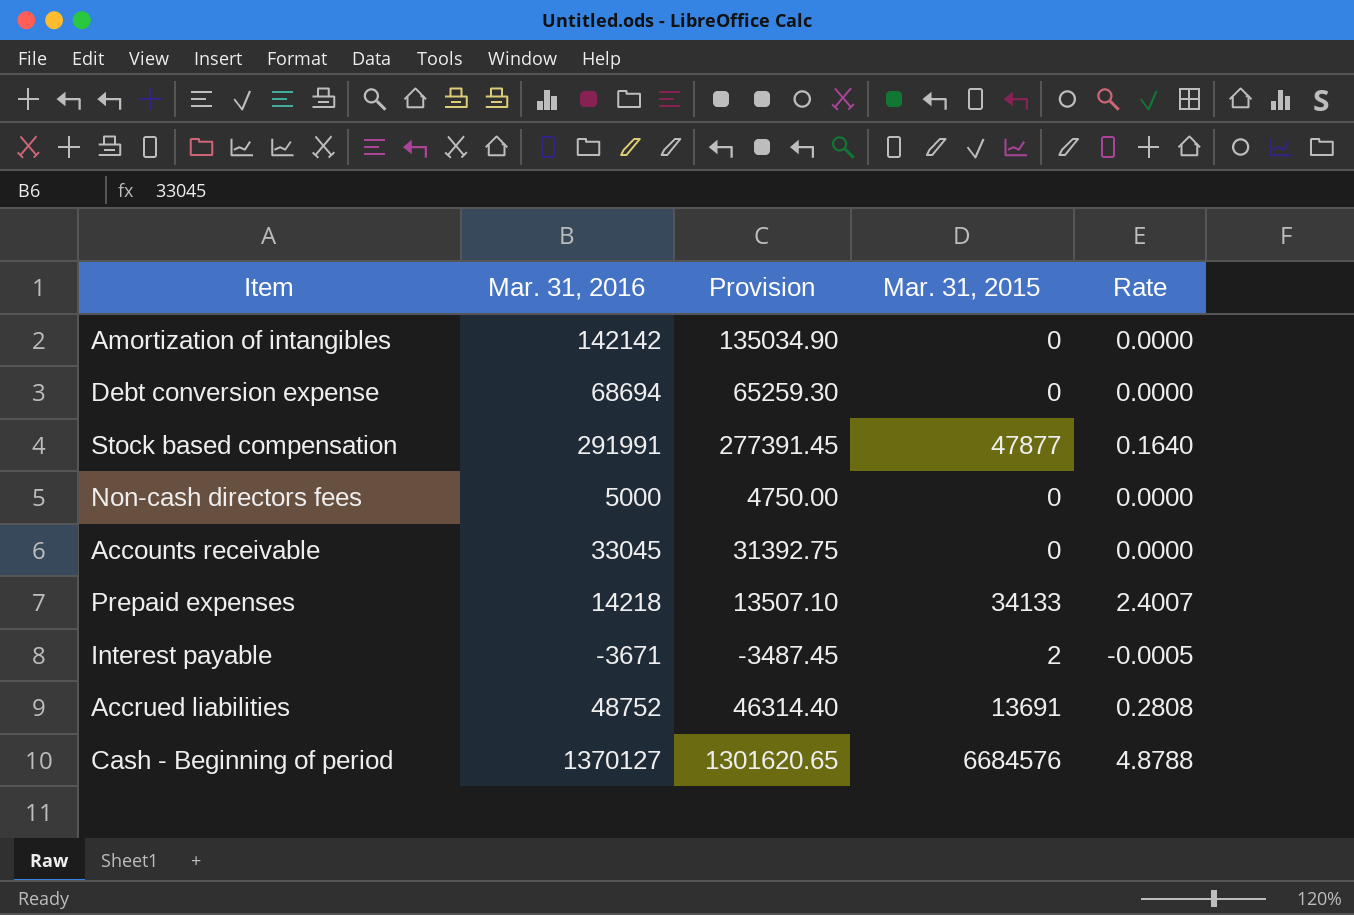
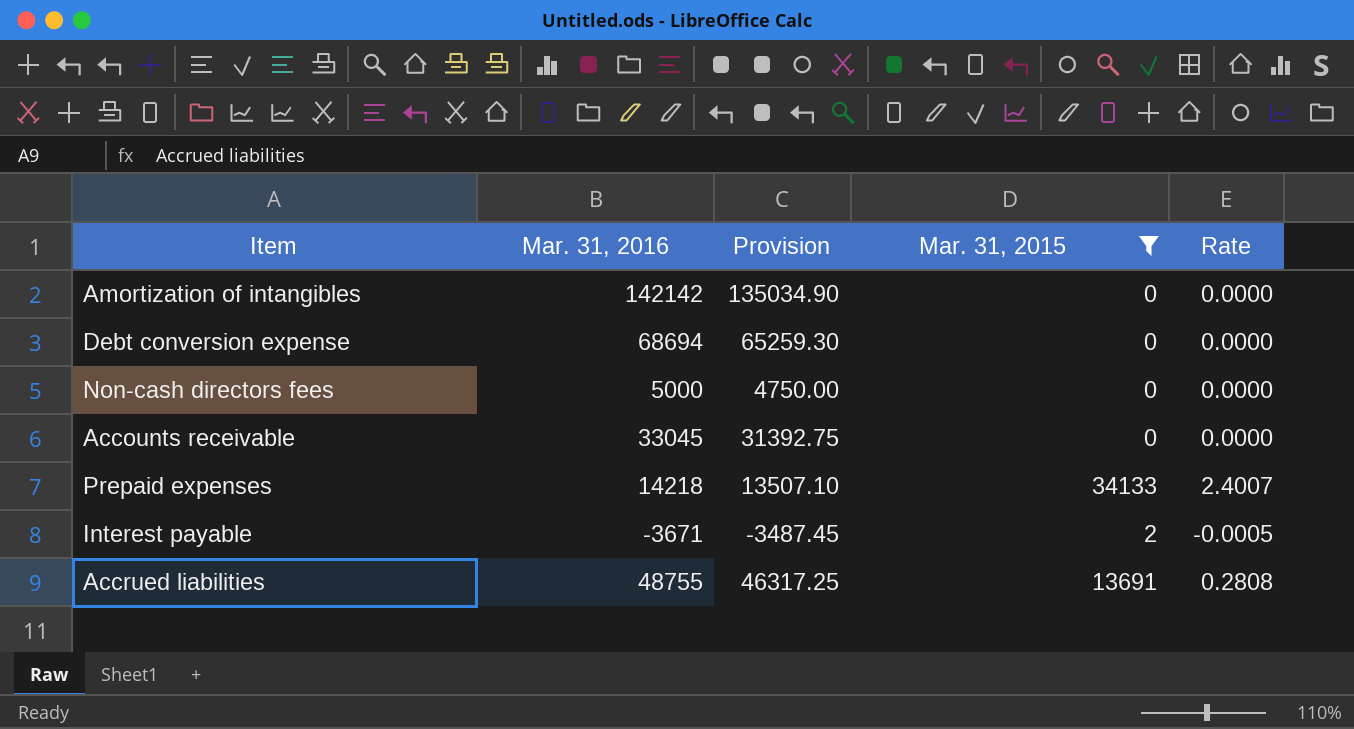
filter: none -> Mar. 31, 2015 <= 34133
Accrued liabilities | Mar. 31, 2016: 48752 -> 48755
Accrued liabilities | Provision: 46314.40 -> 46317.25

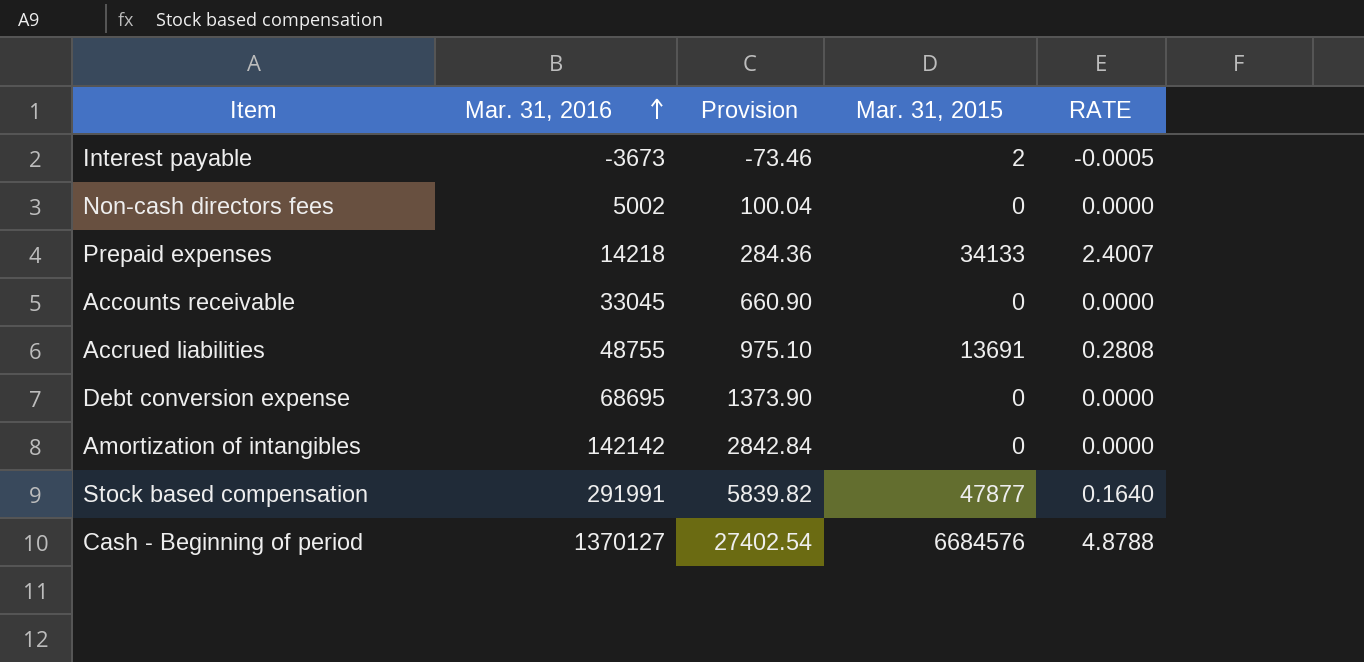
filter: Mar. 31, 2015 <= 34133 -> none
row order: none -> Mar. 31, 2016 ascending
column Provision | formula: [Mar. 31, 2016] * 0.95 -> [Mar. 31, 2016] * 0.02
column name: Rate -> RATE
Interest payable | Mar. 31, 2016: -3671 -> -3673
Non-cash directors fees | Mar. 31, 2016: 5000 -> 5002
Debt conversion expense | Mar. 31, 2016: 68694 -> 68695

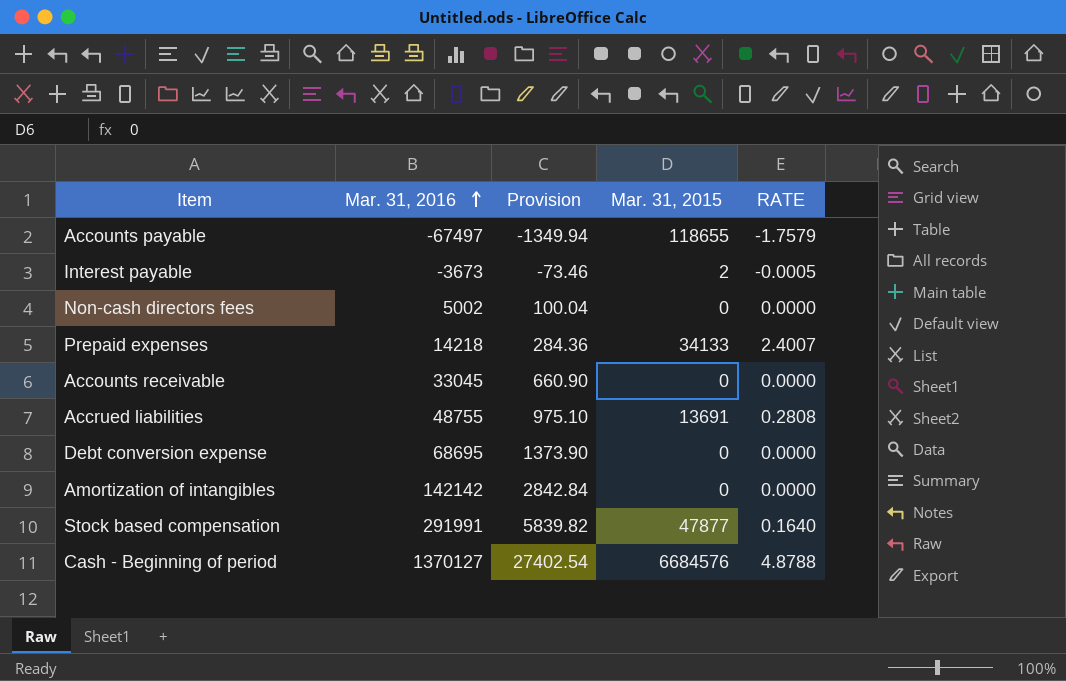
row Accounts payable: none -> -67497 | -1349.94 | 118655 | -1.7579

